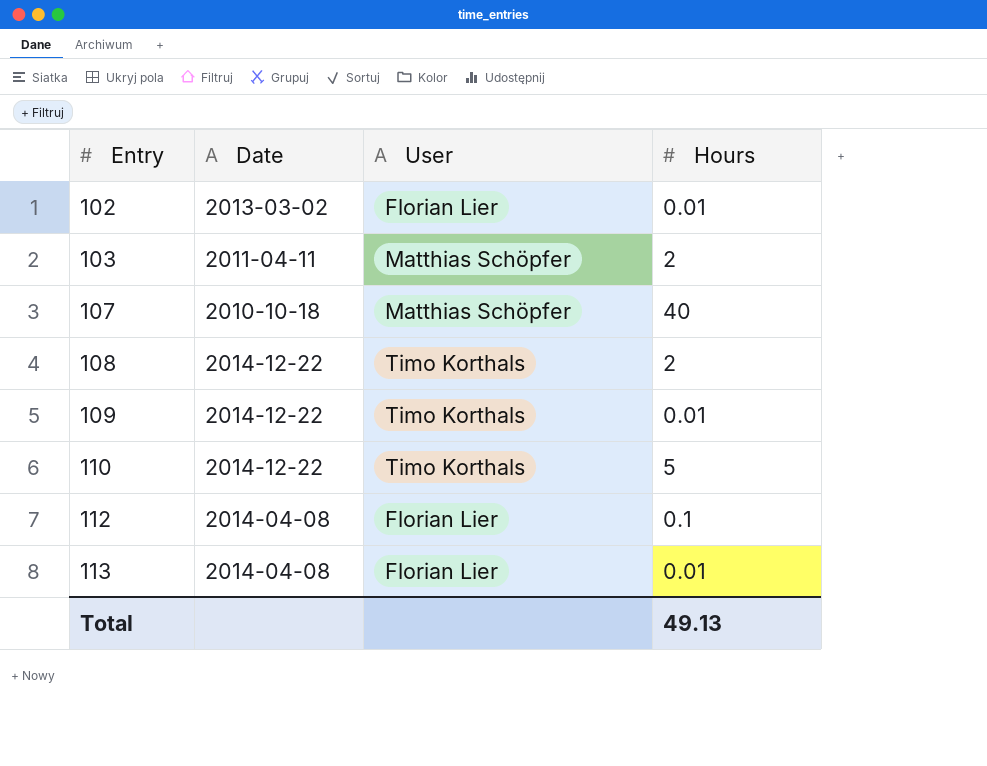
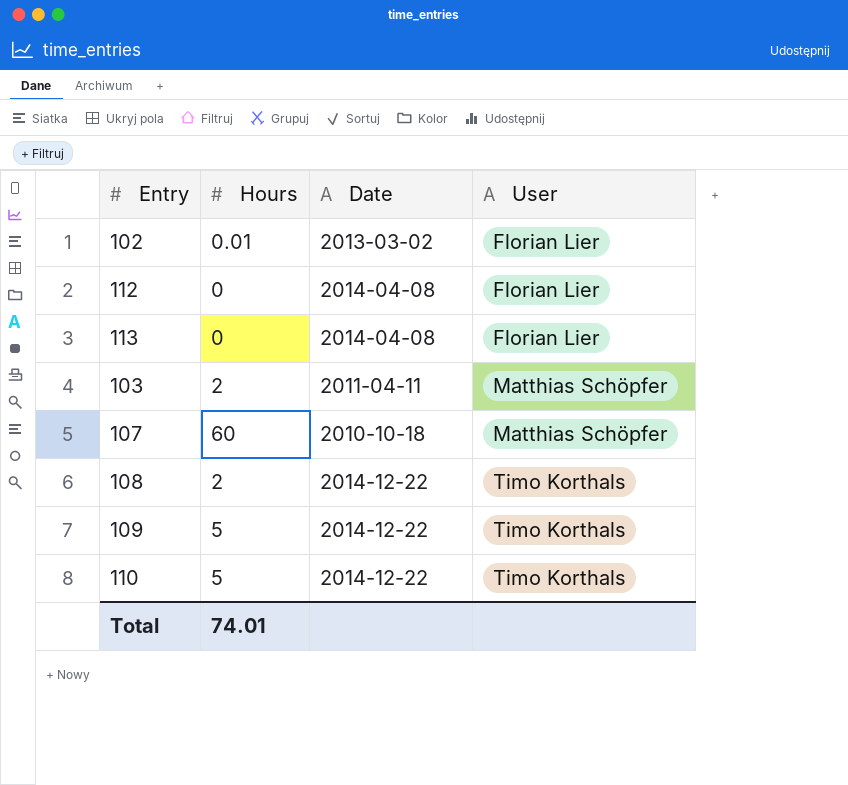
row order: Entry ascending -> User ascending
column Hours | position: 4 -> 2
112 | Hours: 0.1 -> 0
113 | Hours: 0.01 -> 0
107 | Hours: 40 -> 60
109 | Hours: 0.01 -> 5
Total | Hours: 49.13 -> 74.01

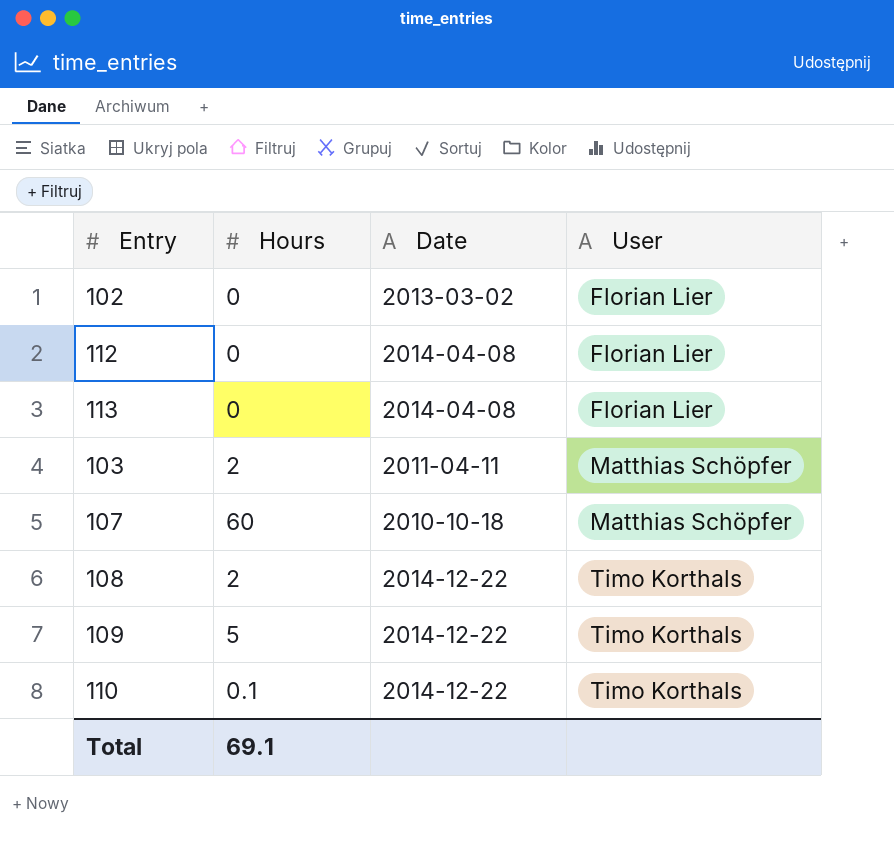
102 | Hours: 0.01 -> 0
110 | Hours: 5 -> 0.1
Total | Hours: 74.01 -> 69.1

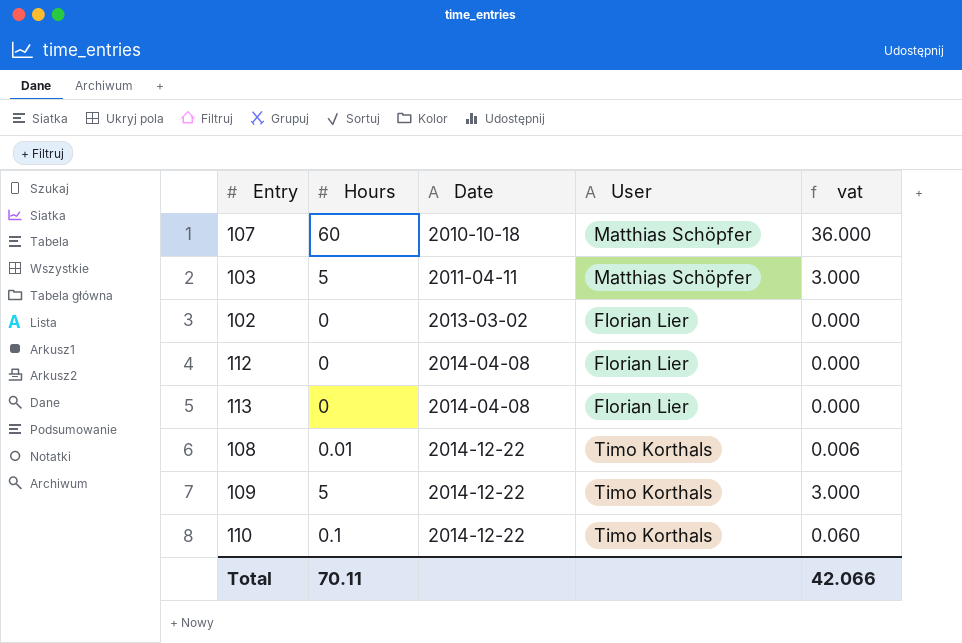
row order: User ascending -> Date ascending
column vat | formula: none -> [Hours] * 0.6
103 | Hours: 2 -> 5
108 | Hours: 2 -> 0.01
Total | Hours: 69.1 -> 70.11

